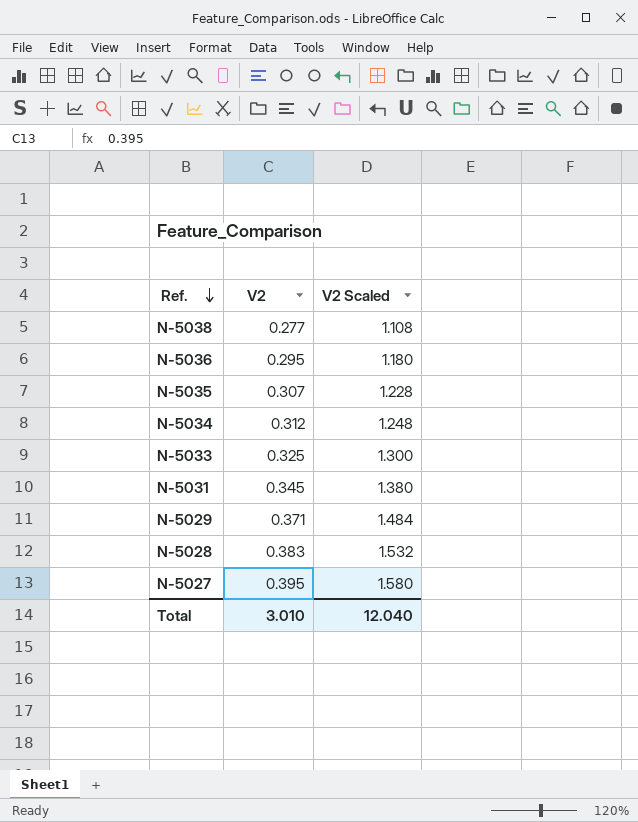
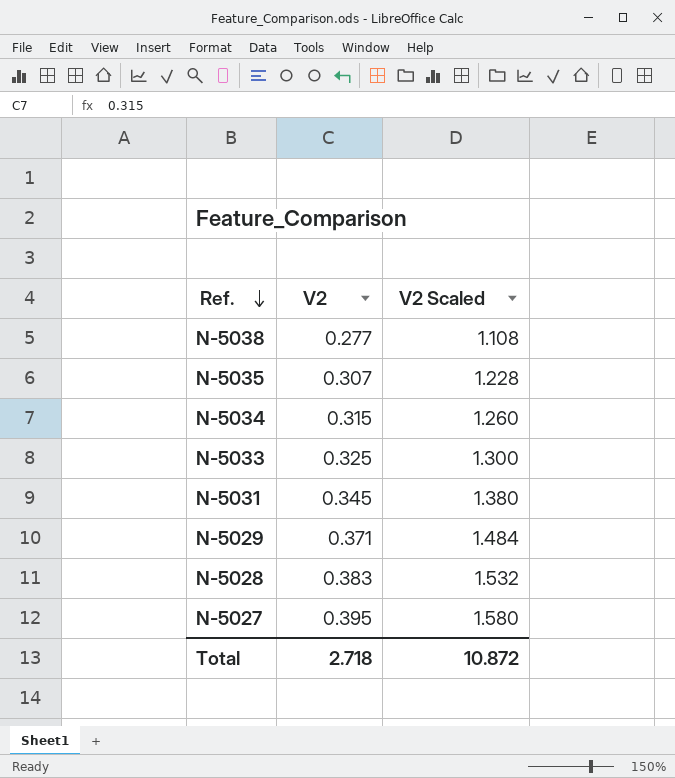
row N-5036: 0.295 | 1.180 -> none
N-5034 | V2: 0.312 -> 0.315
N-5034 | V2 Scaled: 1.248 -> 1.260
Total | V2: 3.010 -> 2.718
Total | V2 Scaled: 12.040 -> 10.872

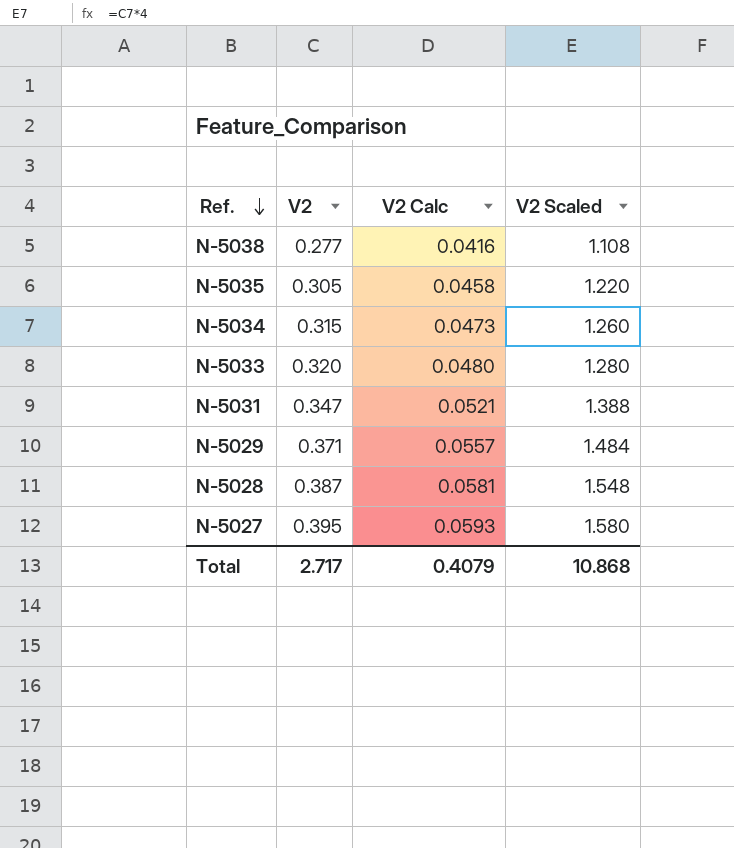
column V2 Calc | formula: none -> [V2] * 0.15
N-5035 | V2: 0.307 -> 0.305
N-5035 | V2 Scaled: 1.228 -> 1.220
N-5033 | V2: 0.325 -> 0.320
N-5033 | V2 Scaled: 1.300 -> 1.280
N-5031 | V2: 0.345 -> 0.347
N-5031 | V2 Scaled: 1.380 -> 1.388
N-5028 | V2: 0.383 -> 0.387
N-5028 | V2 Scaled: 1.532 -> 1.548
Total | V2: 2.718 -> 2.717
Total | V2 Scaled: 10.872 -> 10.868

